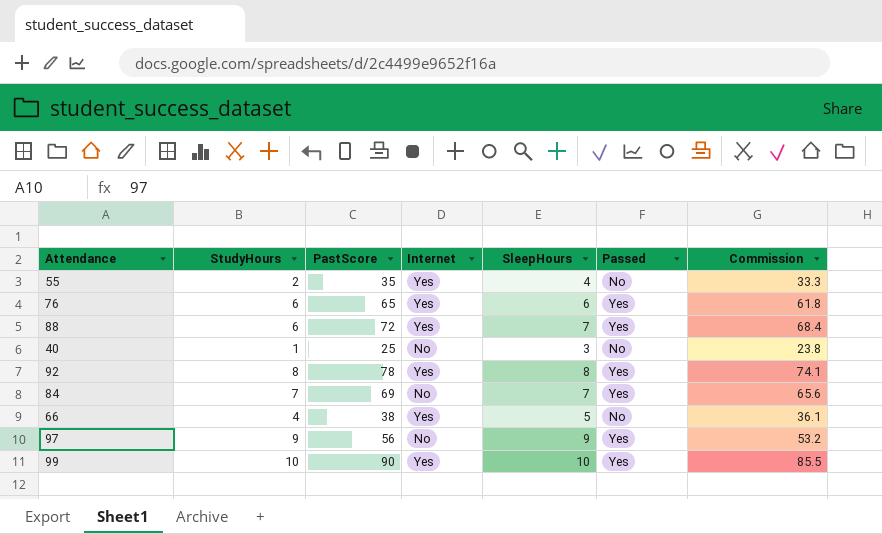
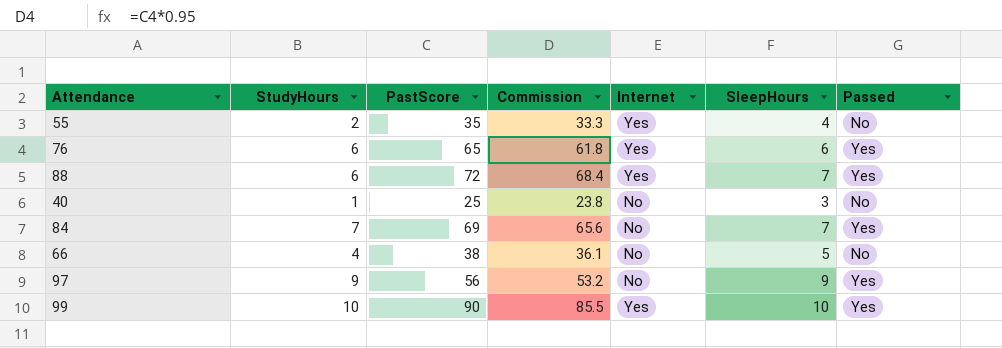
column Commission | position: 7 -> 4
row 92: 8 | 78 | Yes | 8 | Yes | 74.1 -> none
66 | Internet: Yes -> No

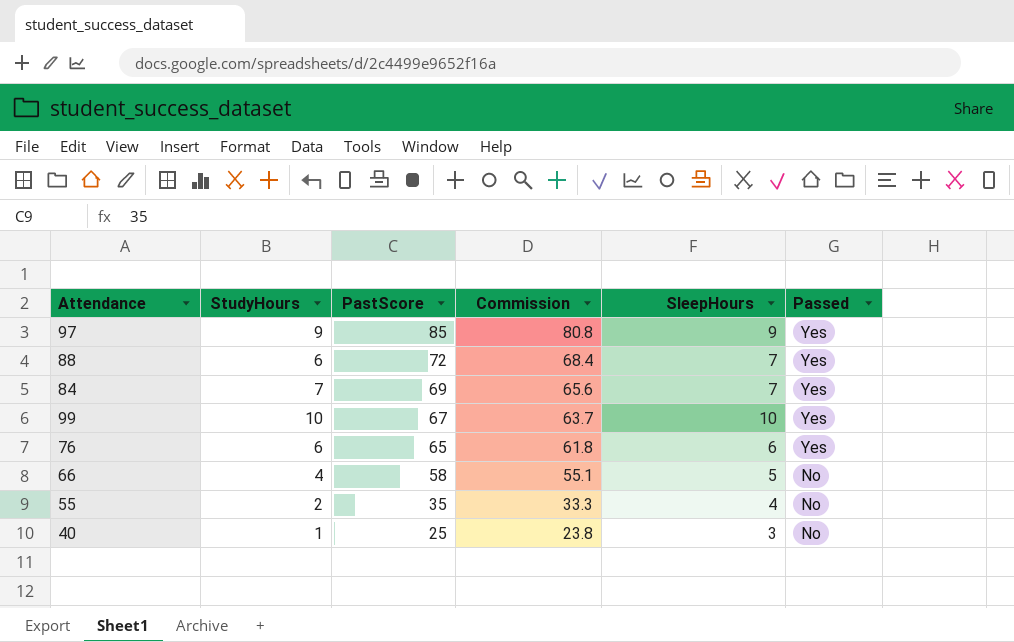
row order: none -> PastScore descending
column Internet | position: 5 -> none
97 | PastScore: 56 -> 85
97 | Commission: 53.2 -> 80.8
99 | PastScore: 90 -> 67
99 | Commission: 85.5 -> 63.7
66 | PastScore: 38 -> 58
66 | Commission: 36.1 -> 55.1

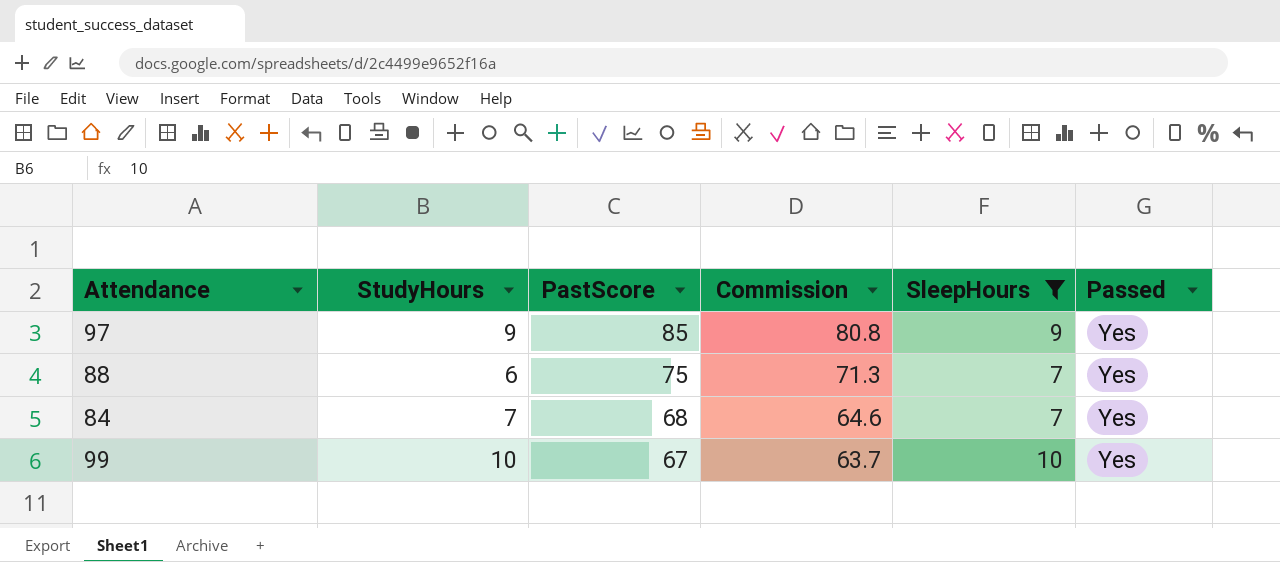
filter: none -> SleepHours >= 7
88 | PastScore: 72 -> 75
88 | Commission: 68.4 -> 71.3
84 | PastScore: 69 -> 68
84 | Commission: 65.6 -> 64.6

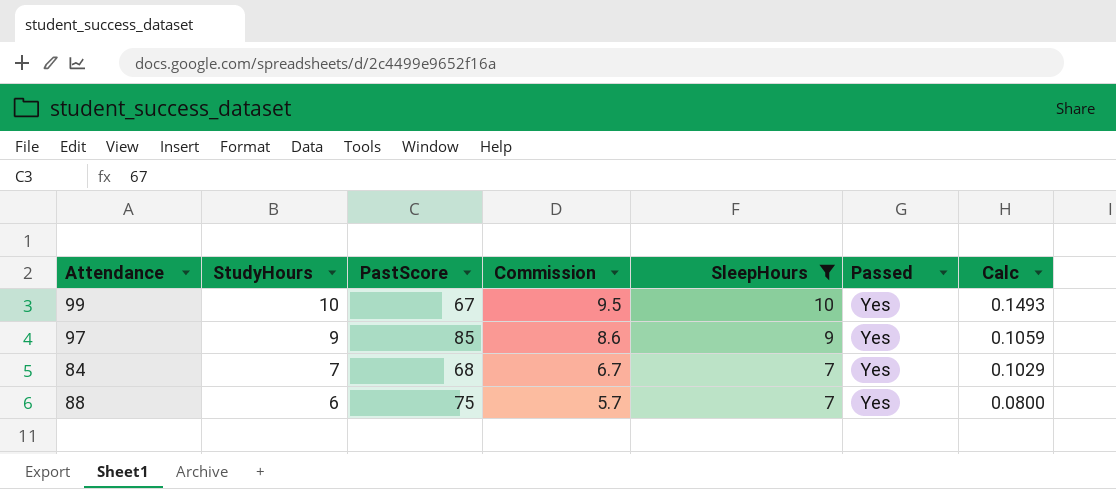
row order: PastScore descending -> StudyHours descending
column Commission | formula: [PastScore] * 0.95 -> [StudyHours] * 0.95
column Calc | formula: none -> [StudyHours] / [PastScore]

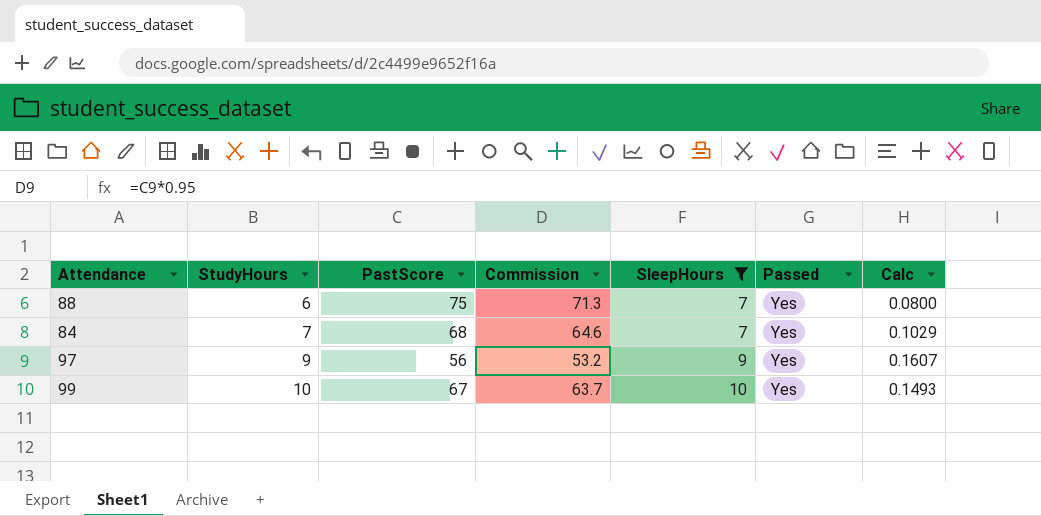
row order: StudyHours descending -> StudyHours ascending
column Commission | formula: [StudyHours] * 0.95 -> [PastScore] * 0.95
97 | PastScore: 85 -> 56
97 | Calc: 0.1059 -> 0.1607

